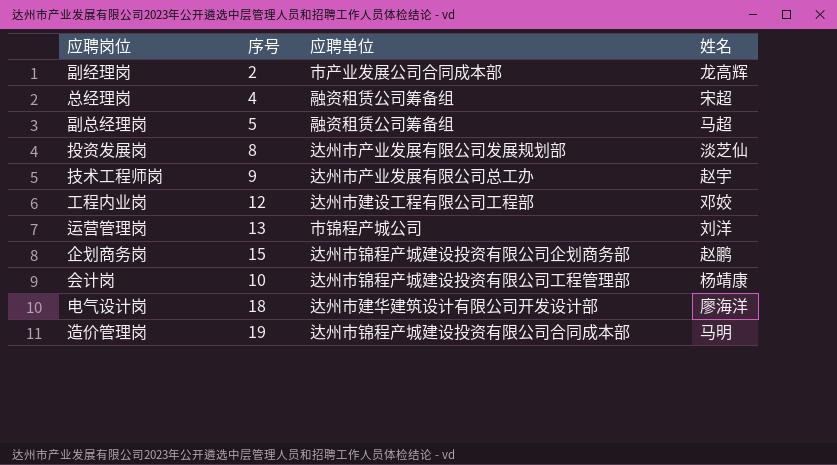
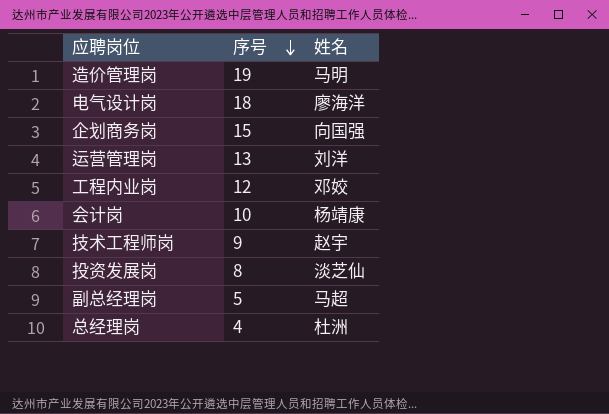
row order: none -> 序号 descending
column 应聘单位 | position: 3 -> none
row 副经理岗: 2 | 市产业发展公司合同成本部 | 龙高辉 -> none
企划商务岗 | 姓名: 赵鹏 -> 向国强
总经理岗 | 姓名: 宋超 -> 杜洲

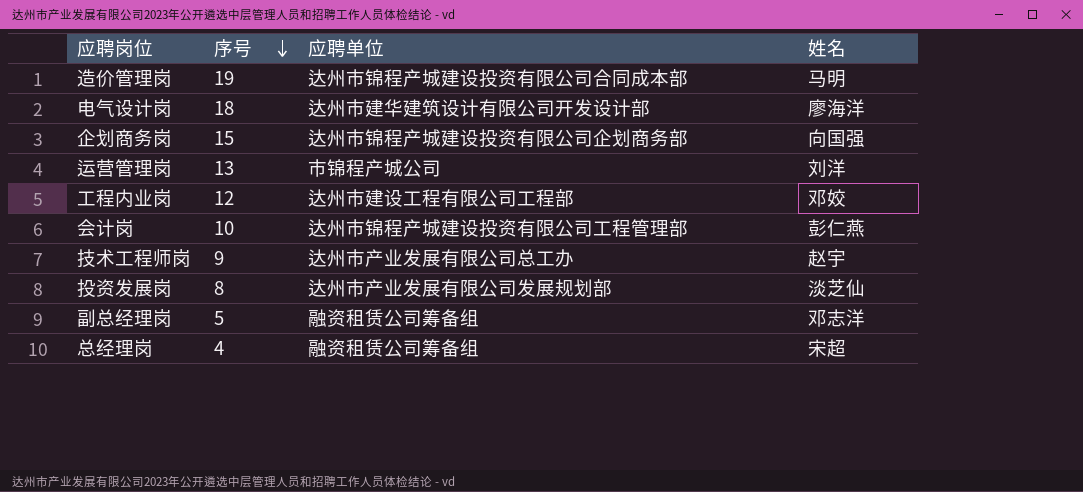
column 应聘单位 | position: none -> 3
会计岗 | 姓名: 杨靖康 -> 彭仁燕
副总经理岗 | 姓名: 马超 -> 邓志洋
总经理岗 | 姓名: 杜洲 -> 宋超

